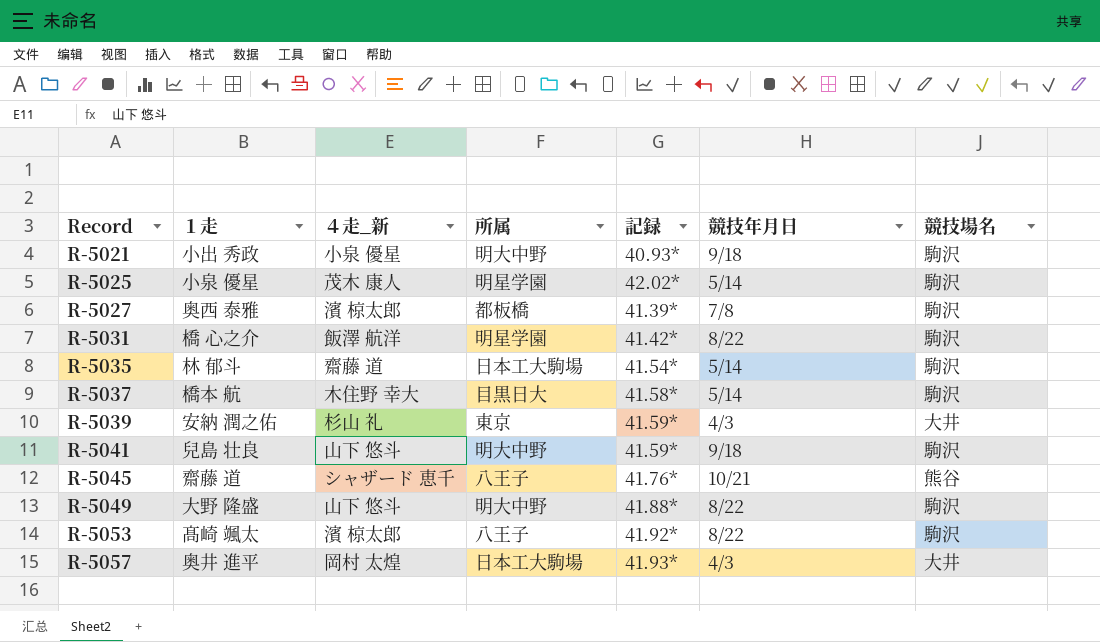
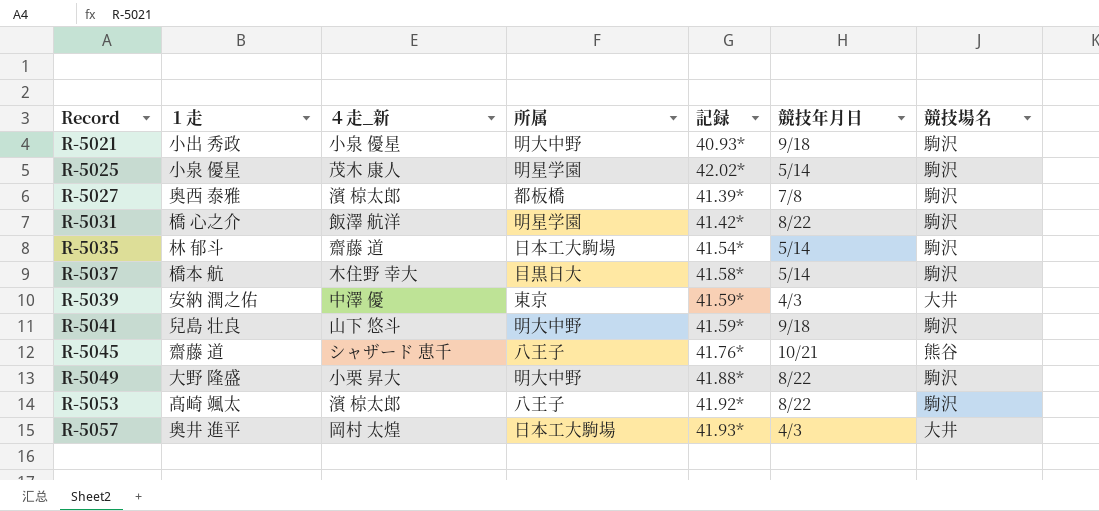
R-5039 | ４走_新: 杉山 礼 -> 中澤 優
R-5049 | ４走_新: 山下 悠斗 -> 小栗 昇大

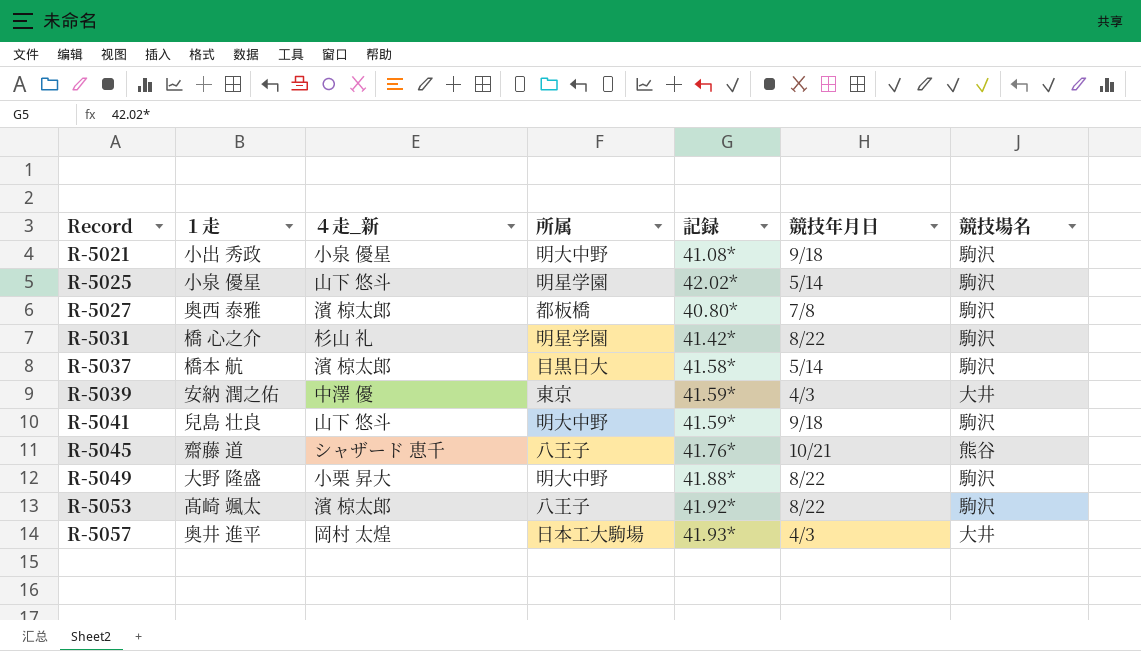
row R-5035: 林 郁斗 | 齋藤 道 | 日本工大駒場 | 41.54* | 5/14 | 駒沢 -> none
R-5021 | 記録: 40.93* -> 41.08*
R-5025 | ４走_新: 茂木 康人 -> 山下 悠斗
R-5027 | 記録: 41.39* -> 40.80*
R-5031 | ４走_新: 飯澤 航洋 -> 杉山 礼
R-5037 | ４走_新: 木住野 幸大 -> 濱 椋太郎

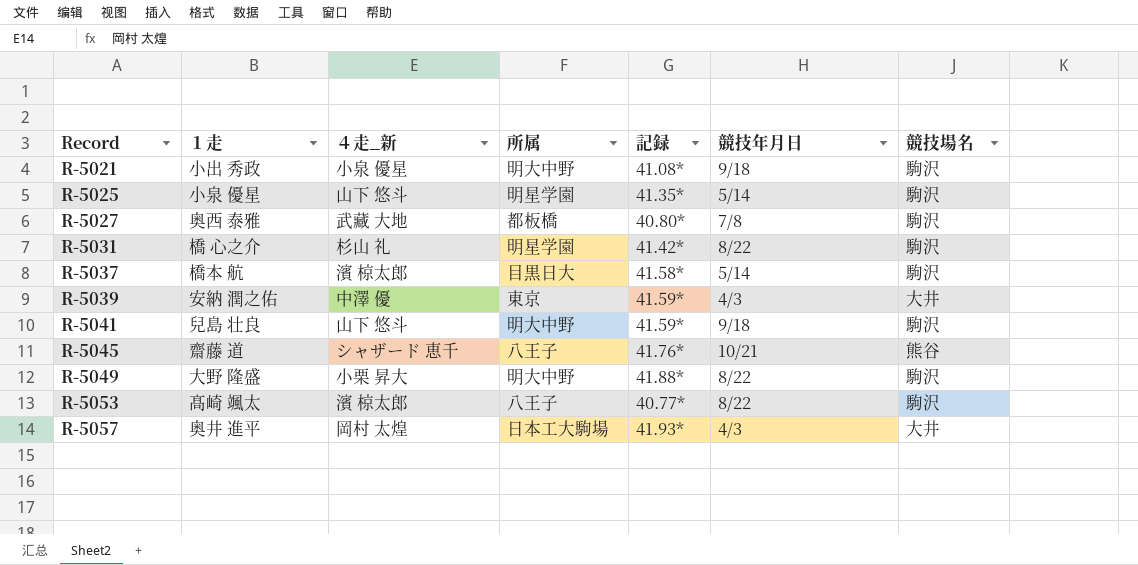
R-5025 | 記録: 42.02* -> 41.35*
R-5027 | ４走_新: 濱 椋太郎 -> 武藏 大地
R-5053 | 記録: 41.92* -> 40.77*

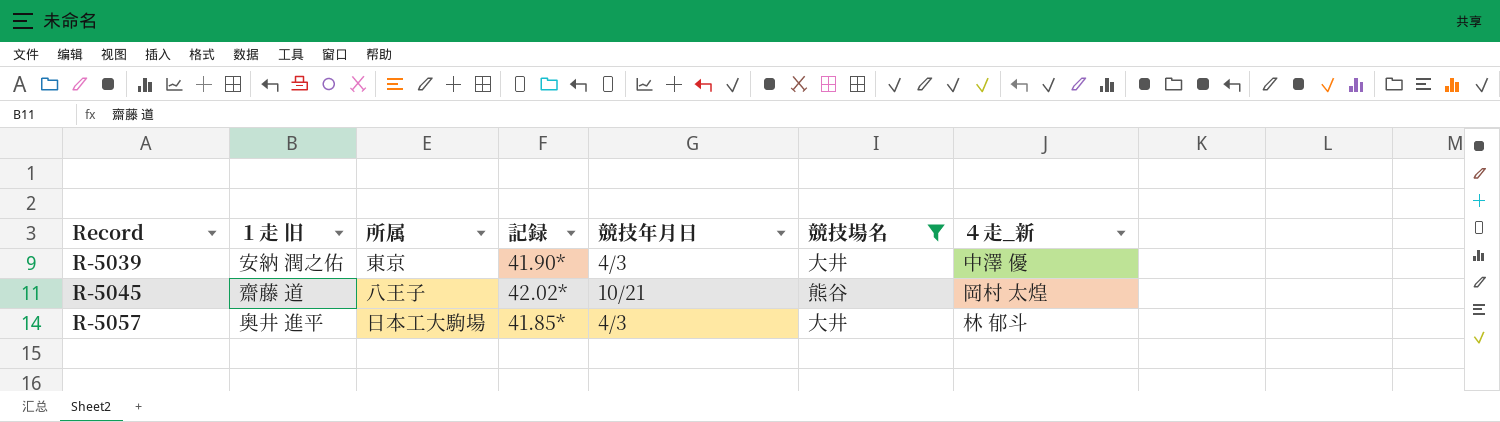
filter: none -> 競技場名 != 駒沢
column name: １走 -> １走 旧
column ４走_新 | position: 3 -> 7
R-5039 | 記録: 41.59* -> 41.90*
R-5045 | 記録: 41.76* -> 42.02*
R-5045 | ４走_新: シャザード 恵千 -> 岡村 太煌
R-5057 | 記録: 41.93* -> 41.85*
R-5057 | ４走_新: 岡村 太煌 -> 林 郁斗

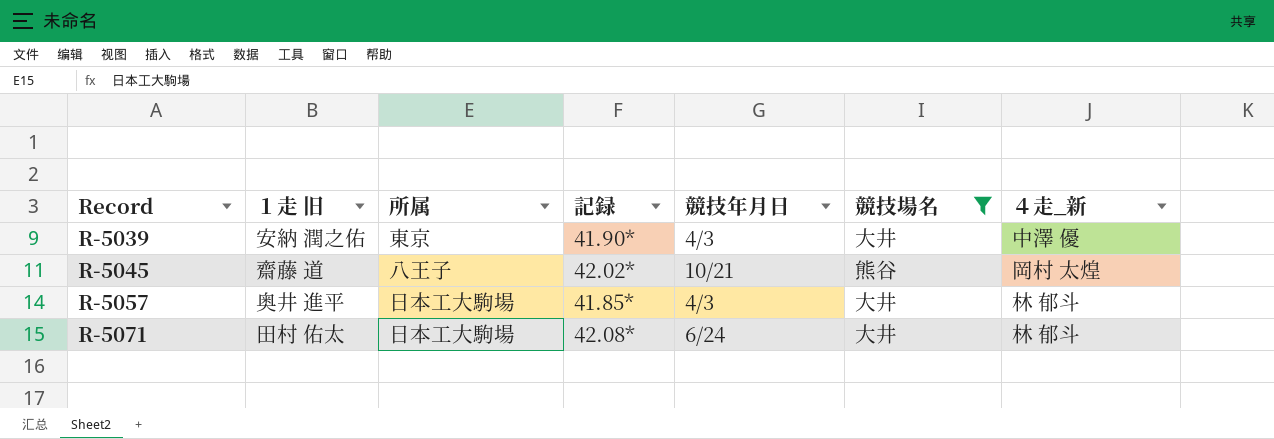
row R-5071: none -> 田村 佑太 | 日本工大駒場 | 42.08* | 6/24 | 大井 | 林 郁斗

